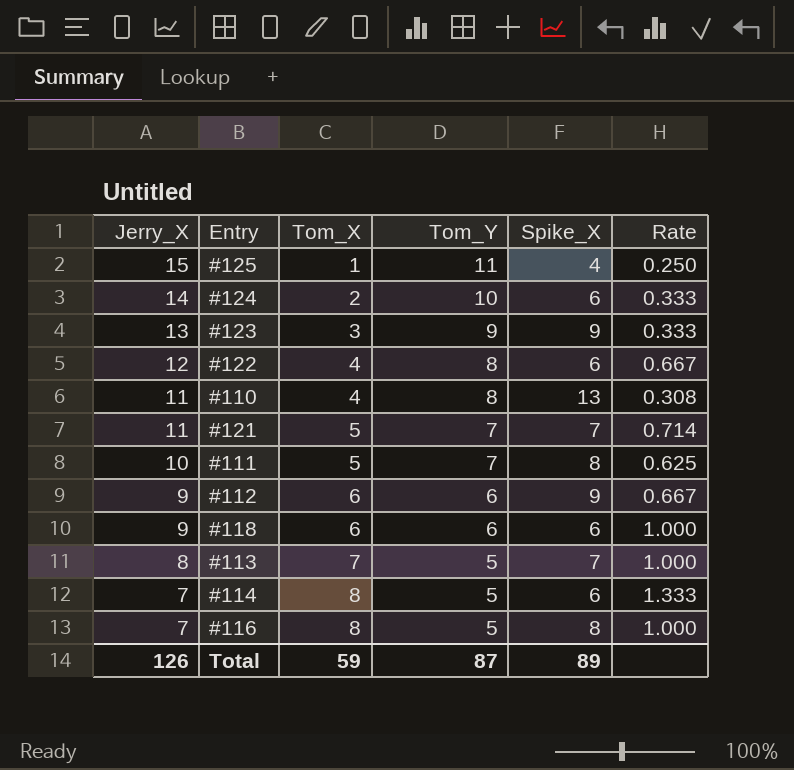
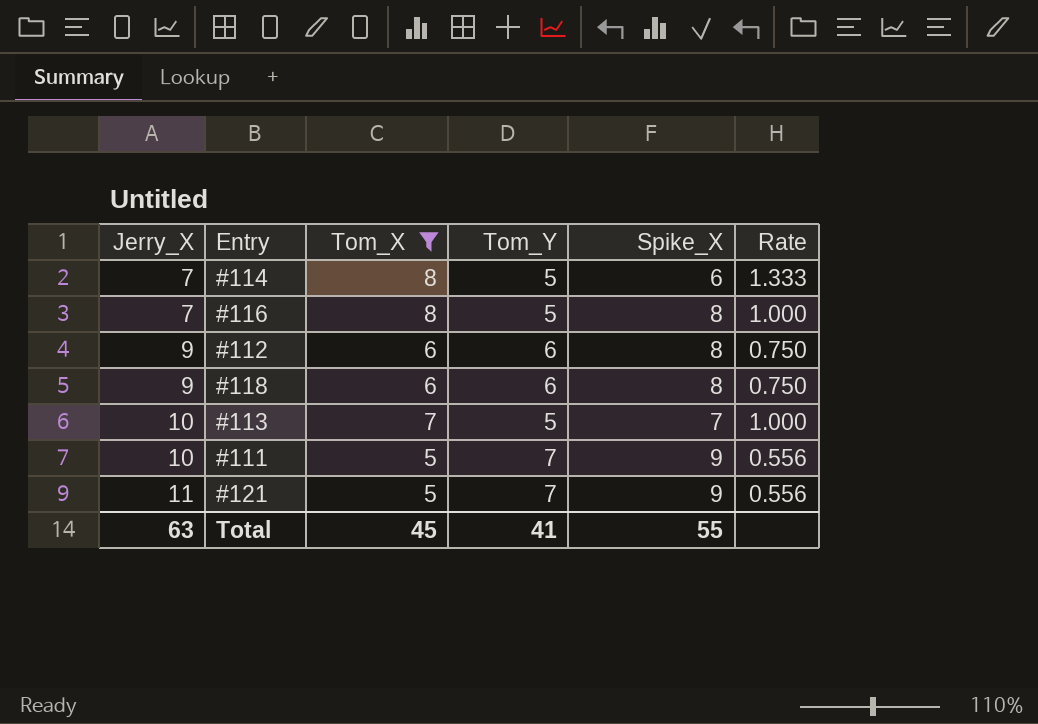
filter: none -> Tom_X >= 5
row order: Jerry_X descending -> Jerry_X ascending
#112 | Spike_X: 9 -> 8
#112 | Rate: 0.667 -> 0.750
#118 | Spike_X: 6 -> 8
#118 | Rate: 1.000 -> 0.750
#113 | Jerry_X: 8 -> 10
#111 | Spike_X: 8 -> 9
#111 | Rate: 0.625 -> 0.556
#121 | Spike_X: 7 -> 9
#121 | Rate: 0.714 -> 0.556
Total | Jerry_X: 126 -> 63
Total | Tom_X: 59 -> 45
Total | Tom_Y: 87 -> 41
Total | Spike_X: 89 -> 55

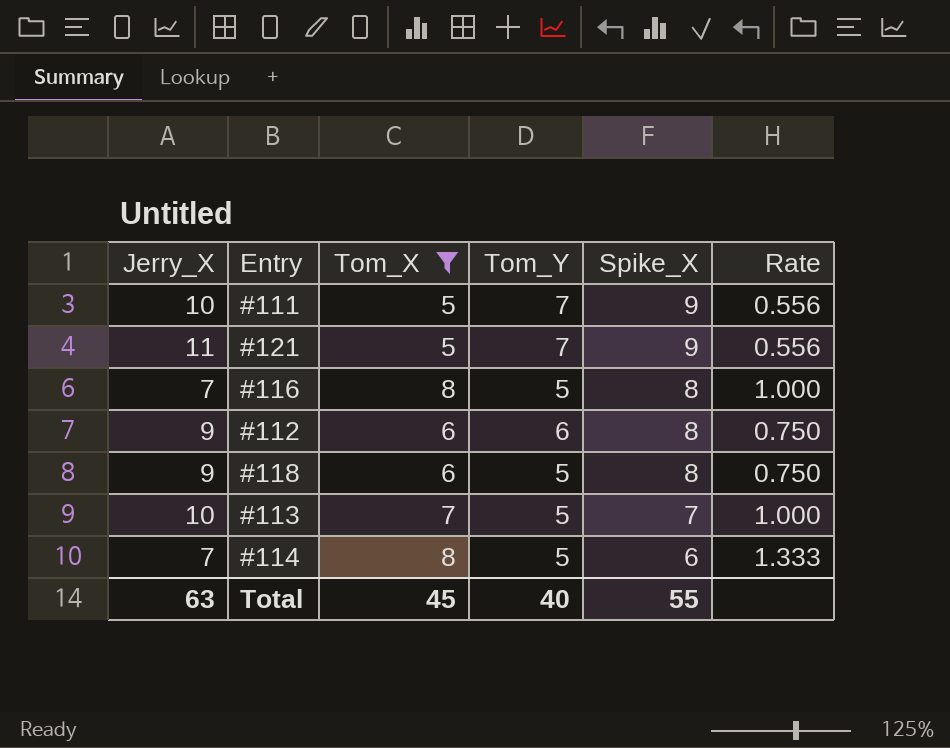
row order: Jerry_X ascending -> Spike_X descending
#118 | Tom_Y: 6 -> 5
Total | Tom_Y: 41 -> 40

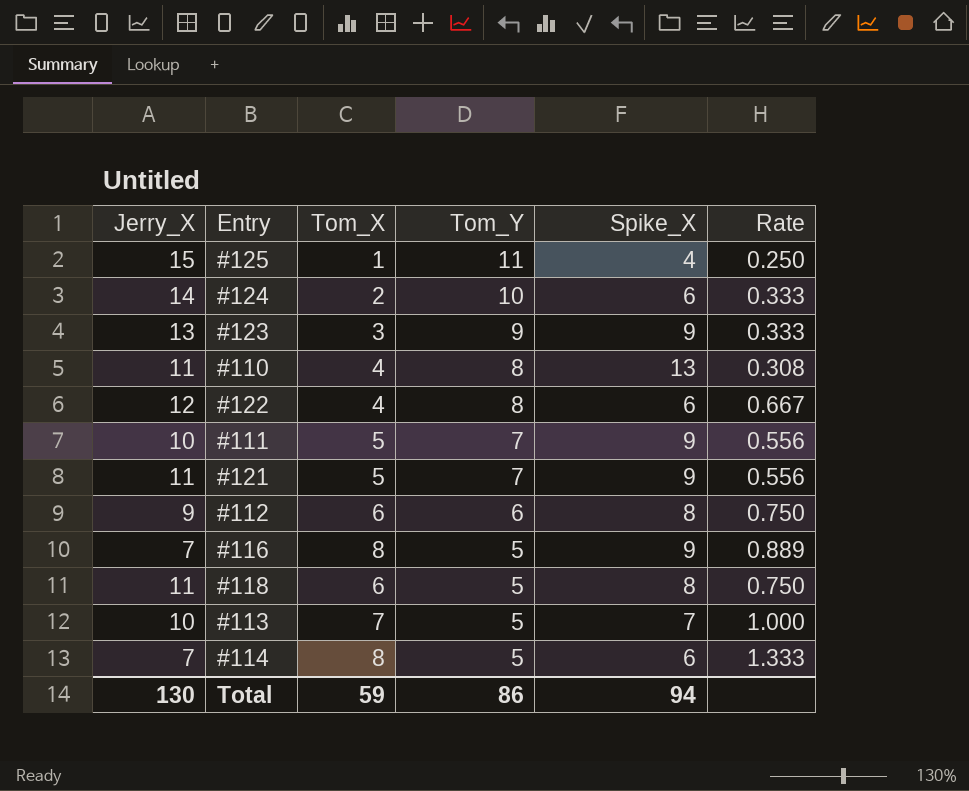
filter: Tom_X >= 5 -> none
row order: Spike_X descending -> Tom_Y descending
#116 | Spike_X: 8 -> 9
#116 | Rate: 1.000 -> 0.889
#118 | Jerry_X: 9 -> 11
Total | Jerry_X: 63 -> 130
Total | Tom_X: 45 -> 59
Total | Tom_Y: 40 -> 86
Total | Spike_X: 55 -> 94

